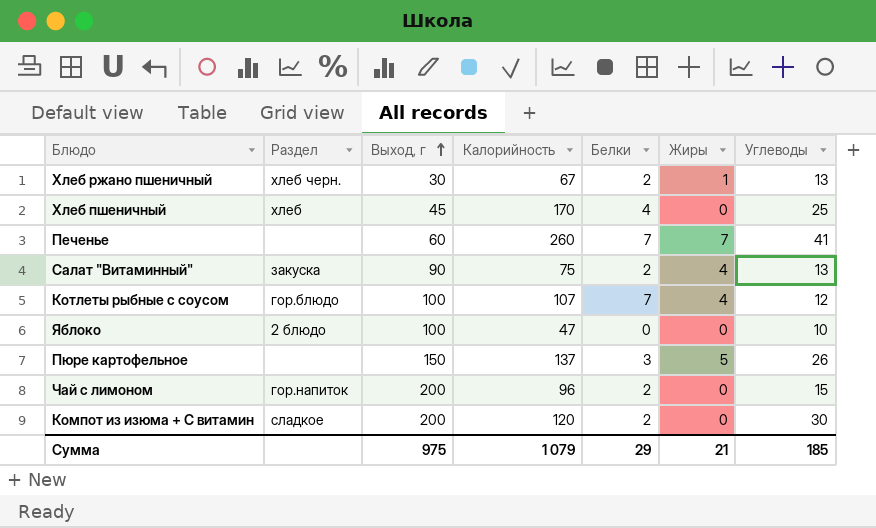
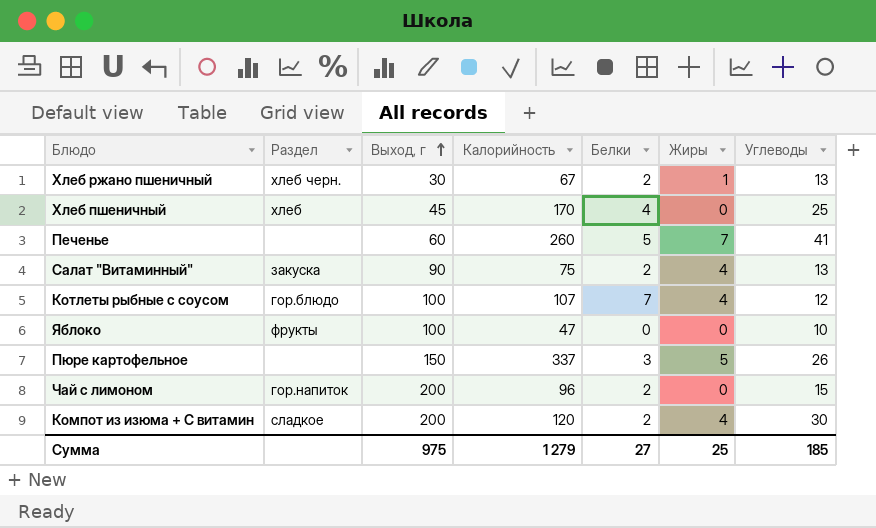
Печенье | Белки: 7 -> 5
Яблоко | Раздел: 2 блюдо -> фрукты
Пюре картофельное | Калорийность: 137 -> 337
Компот из изюма + С витамин | Жиры: 0 -> 4
Сумма | Калорийность: 1 079 -> 1 279
Сумма | Белки: 29 -> 27
Сумма | Жиры: 21 -> 25

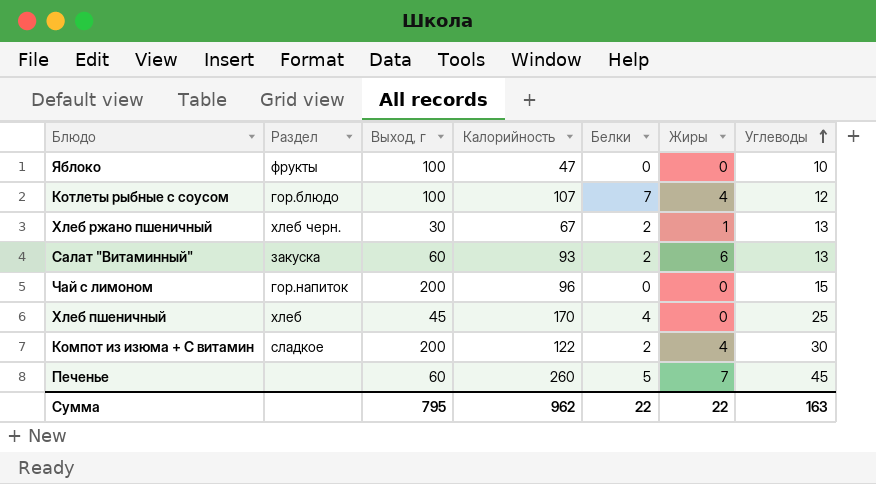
row order: Выход, г ascending -> Углеводы ascending
row Пюре картофельное: none | 150 | 337 | 3 | 5 | 26 -> none
Салат "Витаминный" | Выход, г: 90 -> 60
Салат "Витаминный" | Калорийность: 75 -> 93
Салат "Витаминный" | Жиры: 4 -> 6
Чай с лимоном | Белки: 2 -> 0
Компот из изюма + С витамин | Калорийность: 120 -> 122
Печенье | Углеводы: 41 -> 45
Сумма | Выход, г: 975 -> 795
Сумма | Калорийность: 1 279 -> 962
Сумма | Белки: 27 -> 22
Сумма | Жиры: 25 -> 22
Сумма | Углеводы: 185 -> 163

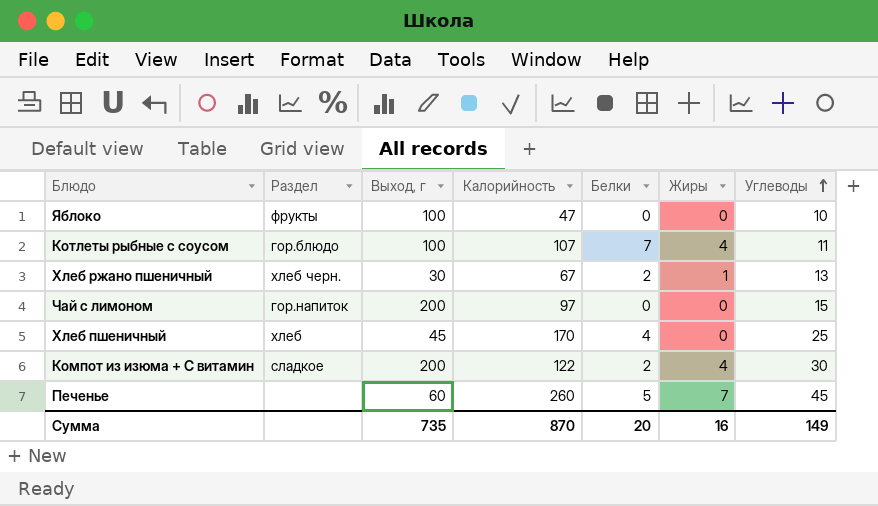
row Салат "Витаминный": закуска | 60 | 93 | 2 | 6 | 13 -> none
Котлеты рыбные с соусом | Углеводы: 12 -> 11
Чай с лимоном | Калорийность: 96 -> 97
Сумма | Выход, г: 795 -> 735
Сумма | Калорийность: 962 -> 870
Сумма | Белки: 22 -> 20
Сумма | Жиры: 22 -> 16
Сумма | Углеводы: 163 -> 149

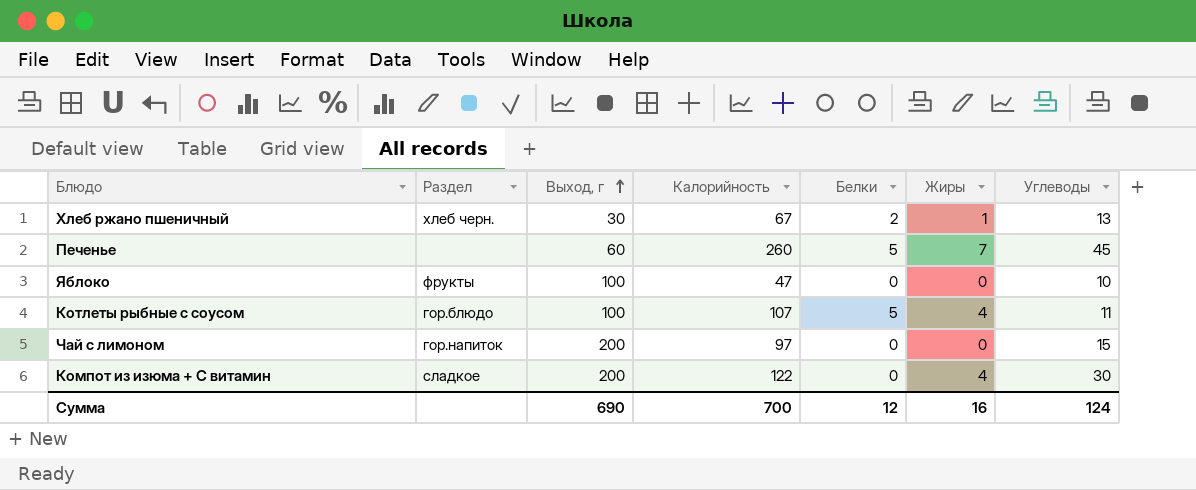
row order: Углеводы ascending -> Выход, г ascending
row Хлеб пшеничный: хлеб | 45 | 170 | 4 | 0 | 25 -> none
Котлеты рыбные с соусом | Белки: 7 -> 5
Компот из изюма + С витамин | Белки: 2 -> 0
Сумма | Выход, г: 735 -> 690
Сумма | Калорийность: 870 -> 700
Сумма | Белки: 20 -> 12
Сумма | Углеводы: 149 -> 124

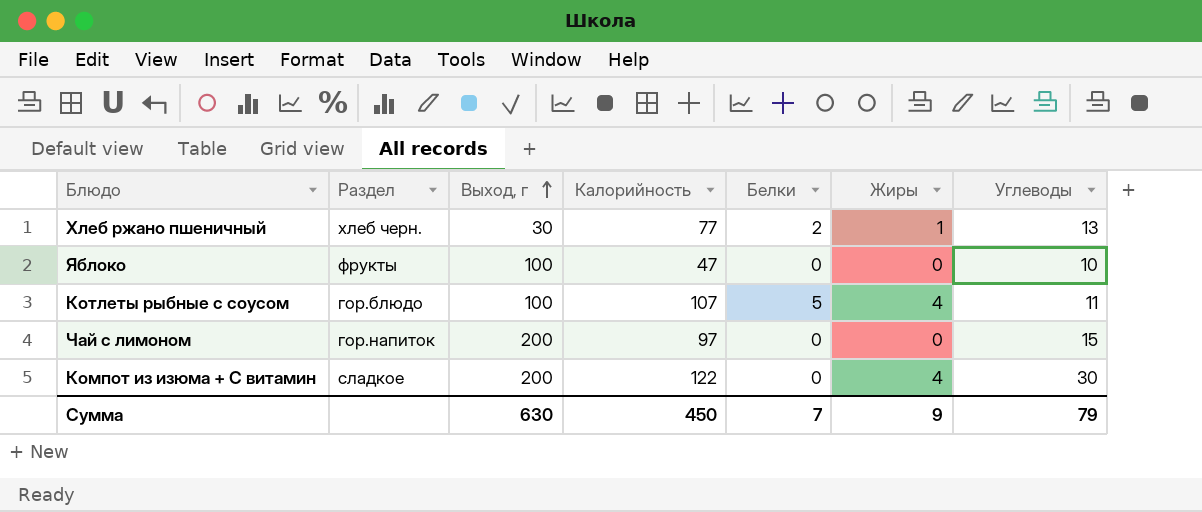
row Печенье: none | 60 | 260 | 5 | 7 | 45 -> none
Хлеб ржано пшеничный | Калорийность: 67 -> 77
Сумма | Выход, г: 690 -> 630
Сумма | Калорийность: 700 -> 450
Сумма | Белки: 12 -> 7
Сумма | Жиры: 16 -> 9
Сумма | Углеводы: 124 -> 79

